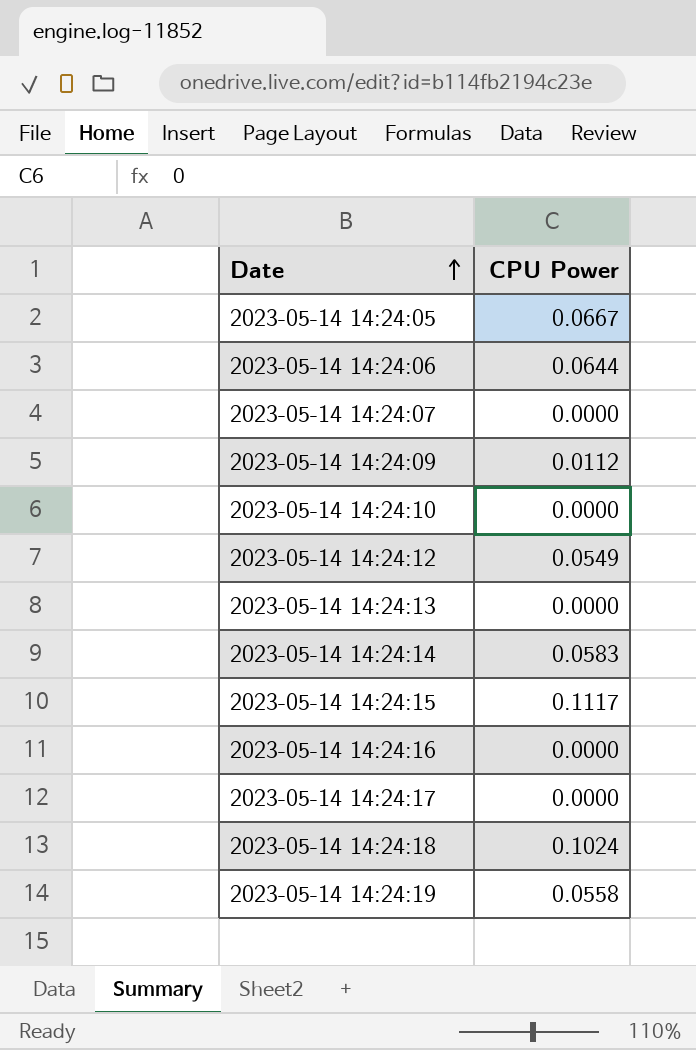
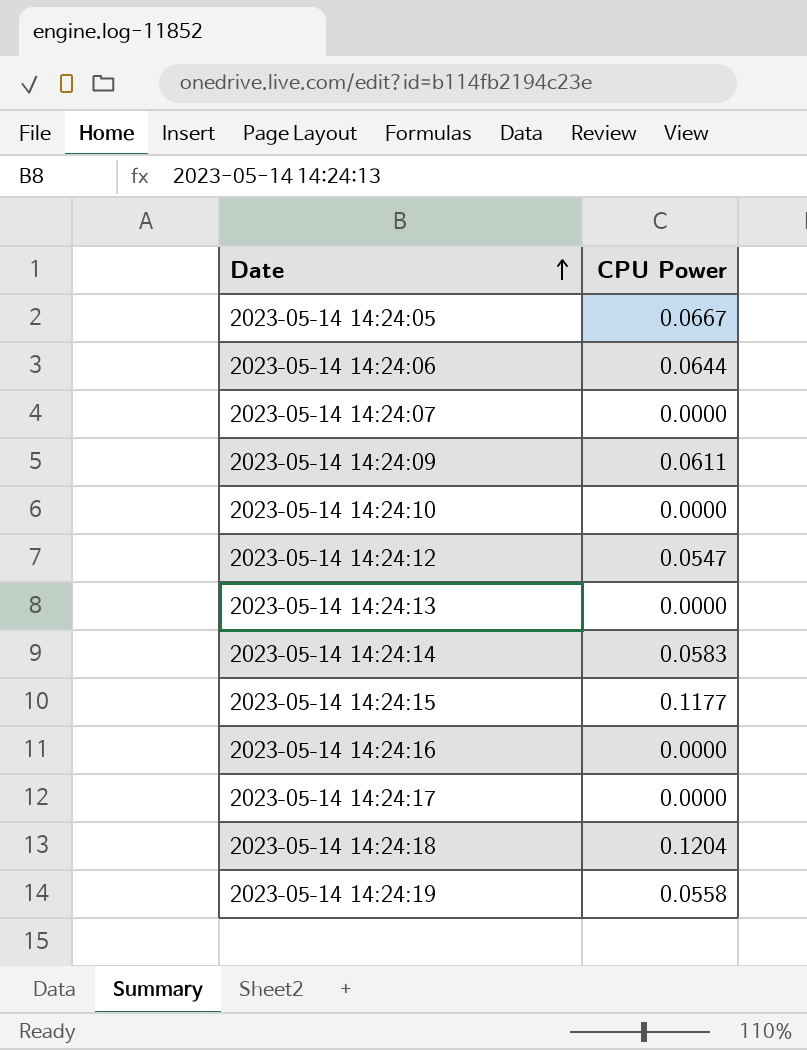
2023-05-14 14:24:09 | CPU Power: 0.0112 -> 0.0611
2023-05-14 14:24:12 | CPU Power: 0.0549 -> 0.0547
2023-05-14 14:24:15 | CPU Power: 0.1117 -> 0.1177
2023-05-14 14:24:18 | CPU Power: 0.1024 -> 0.1204

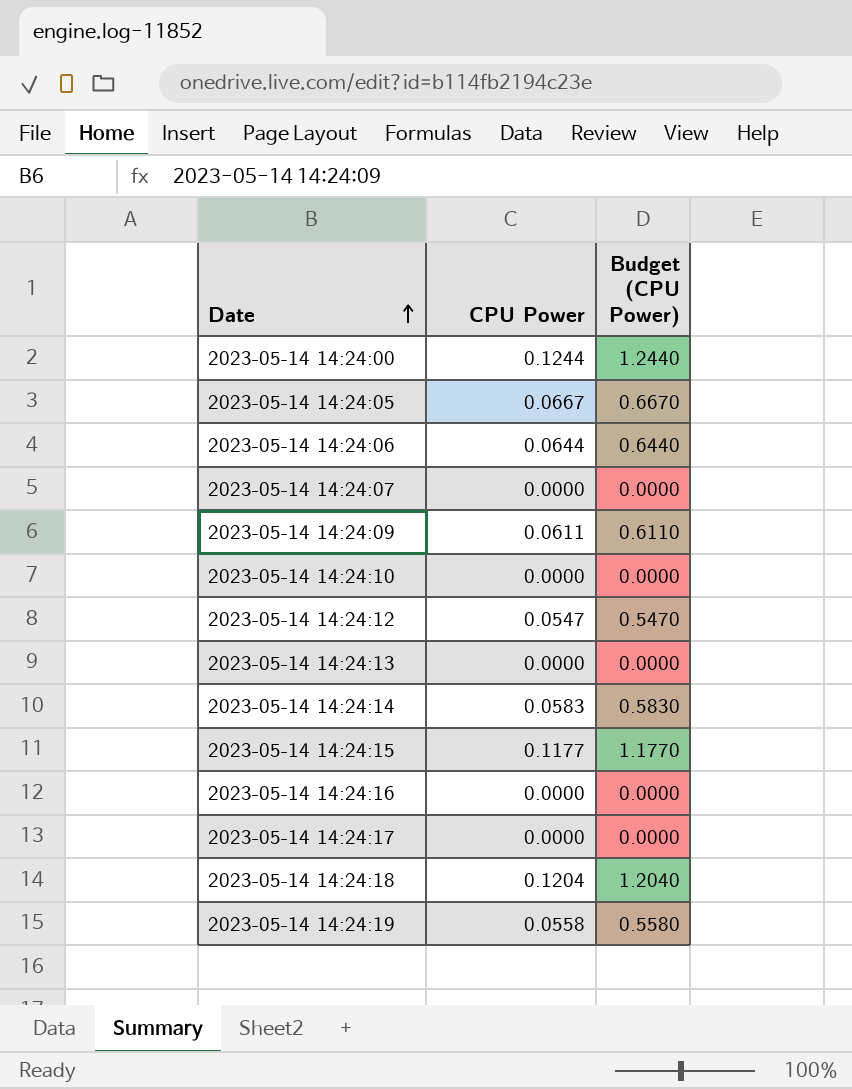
column Budget (CPU Power) | formula: none -> [CPU Power] * 10
row 2023-05-14 14:24:00: none -> 0.1244 | 1.2440

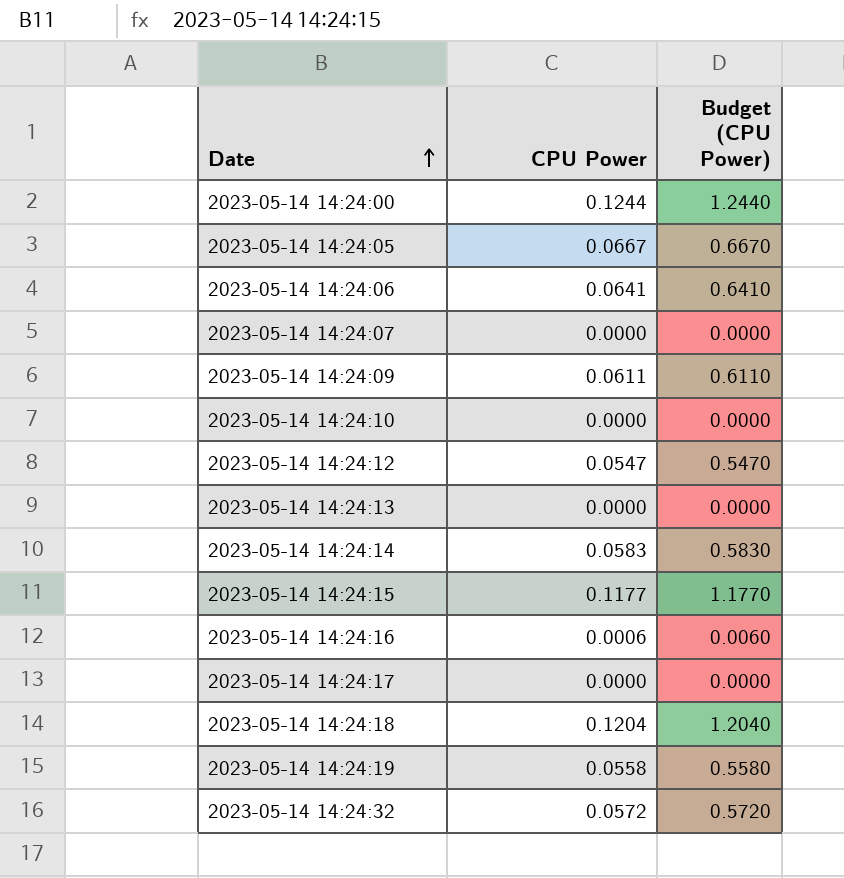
2023-05-14 14:24:06 | CPU Power: 0.0644 -> 0.0641
2023-05-14 14:24:06 | Budget (CPU Power): 0.6440 -> 0.6410
2023-05-14 14:24:16 | CPU Power: 0.0000 -> 0.0006
2023-05-14 14:24:16 | Budget (CPU Power): 0.0000 -> 0.0060
row 2023-05-14 14:24:32: none -> 0.0572 | 0.5720

